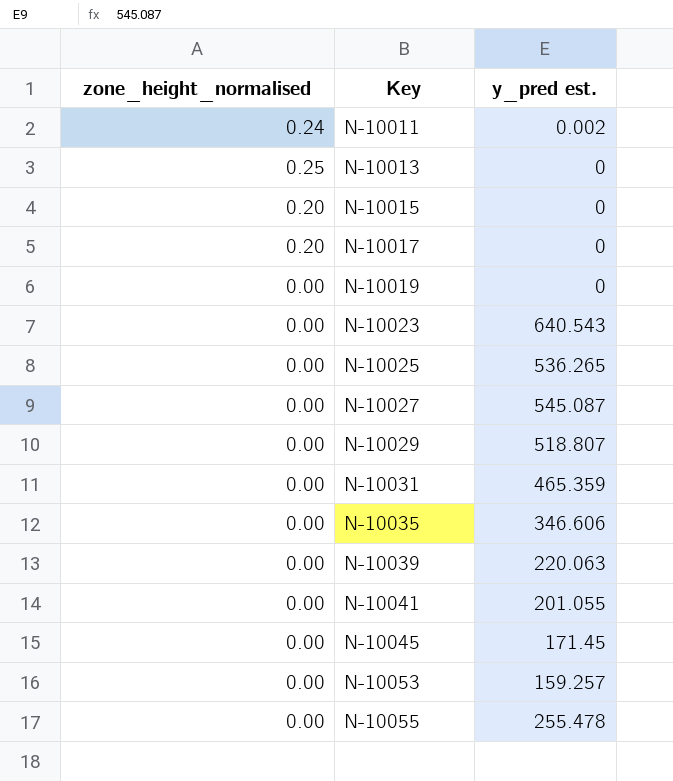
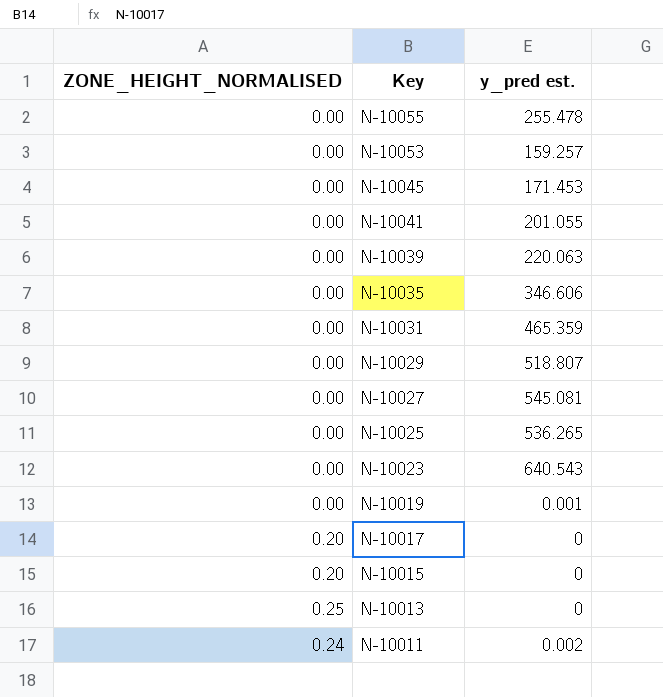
row order: Key ascending -> Key descending
column name: zone_height_normalised -> ZONE_HEIGHT_NORMALISED
N-10045 | y_pred est.: 171.45 -> 171.453
N-10027 | y_pred est.: 545.087 -> 545.081
N-10019 | y_pred est.: 0 -> 0.001

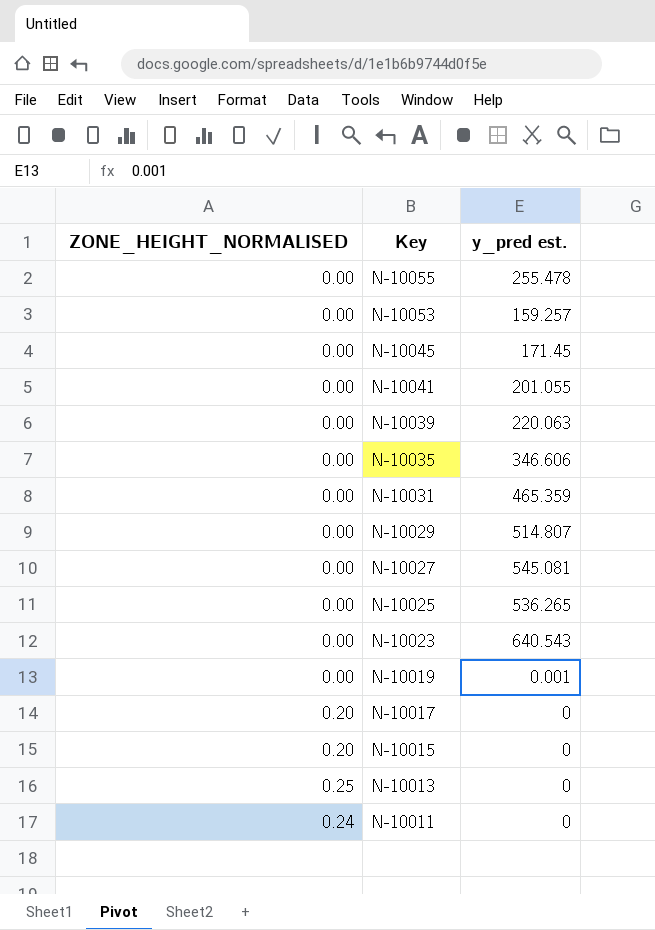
N-10045 | y_pred est.: 171.453 -> 171.45
N-10029 | y_pred est.: 518.807 -> 514.807
N-10011 | y_pred est.: 0.002 -> 0

